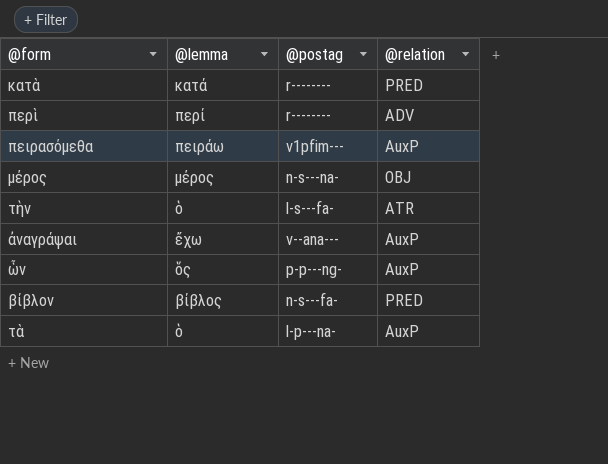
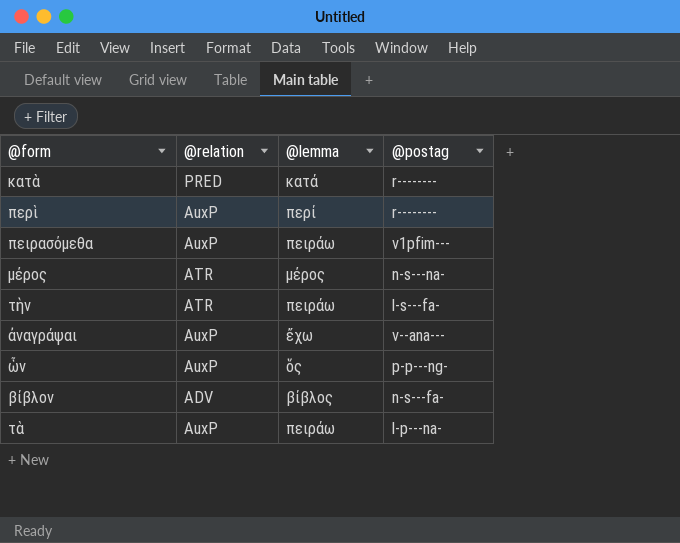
column @relation | position: 4 -> 2
περὶ | @relation: ADV -> AuxP
μέρος | @relation: OBJ -> ATR
τὴν | @lemma: ὁ -> πειράω
βίβλον | @relation: PRED -> ADV
τὰ | @lemma: ὁ -> πειράω

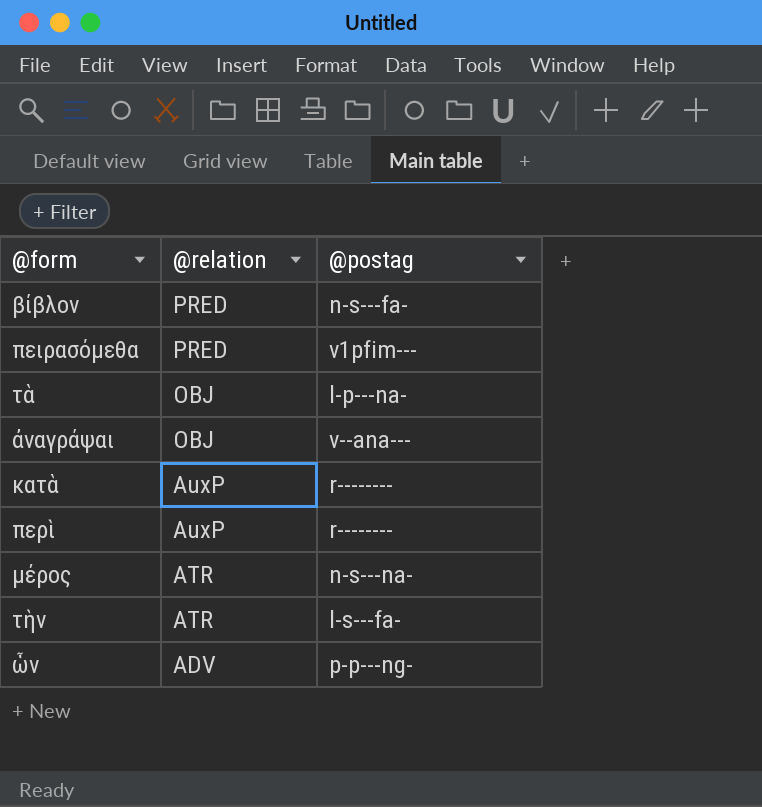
row order: none -> @relation descending
column @lemma | position: 3 -> none
βίβλον | @relation: ADV -> PRED
πειρασόμεθα | @relation: AuxP -> PRED
τὰ | @relation: AuxP -> OBJ
ἀναγράψαι | @relation: AuxP -> OBJ
κατὰ | @relation: PRED -> AuxP
ὧν | @relation: AuxP -> ADV

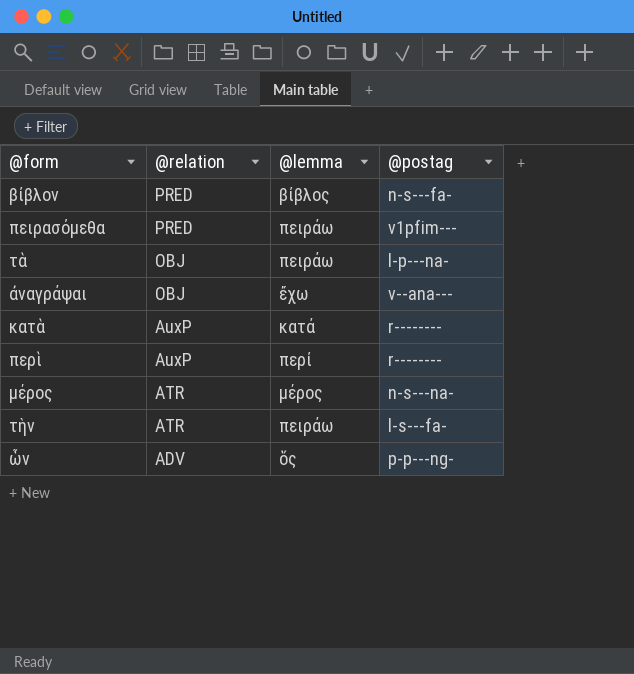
column @lemma | position: none -> 3

